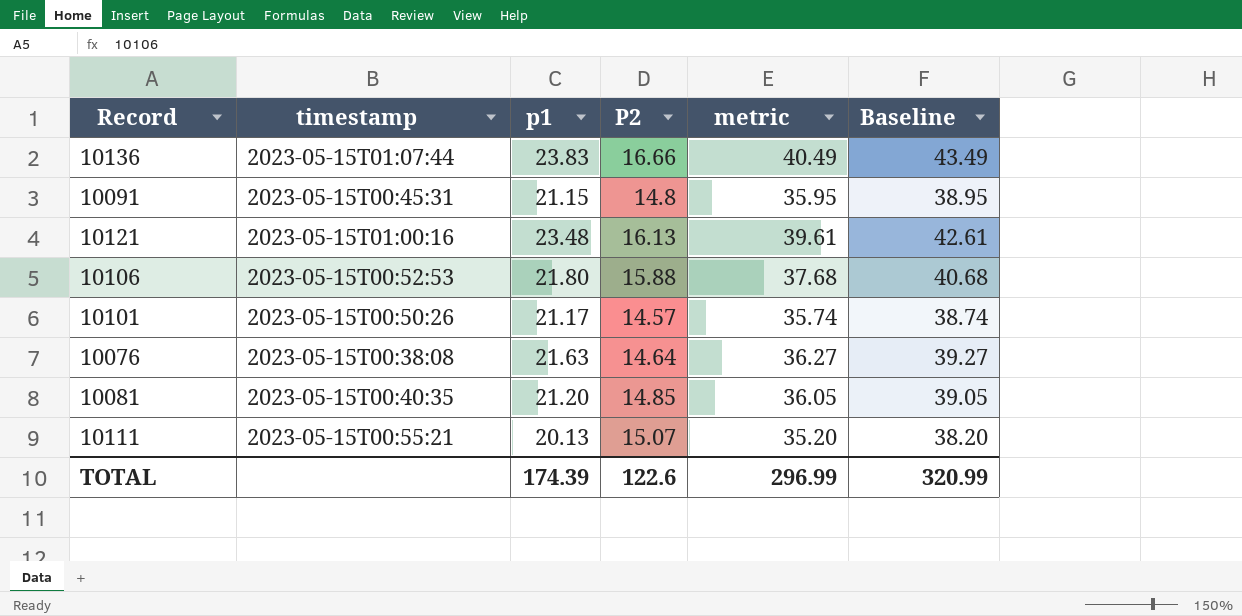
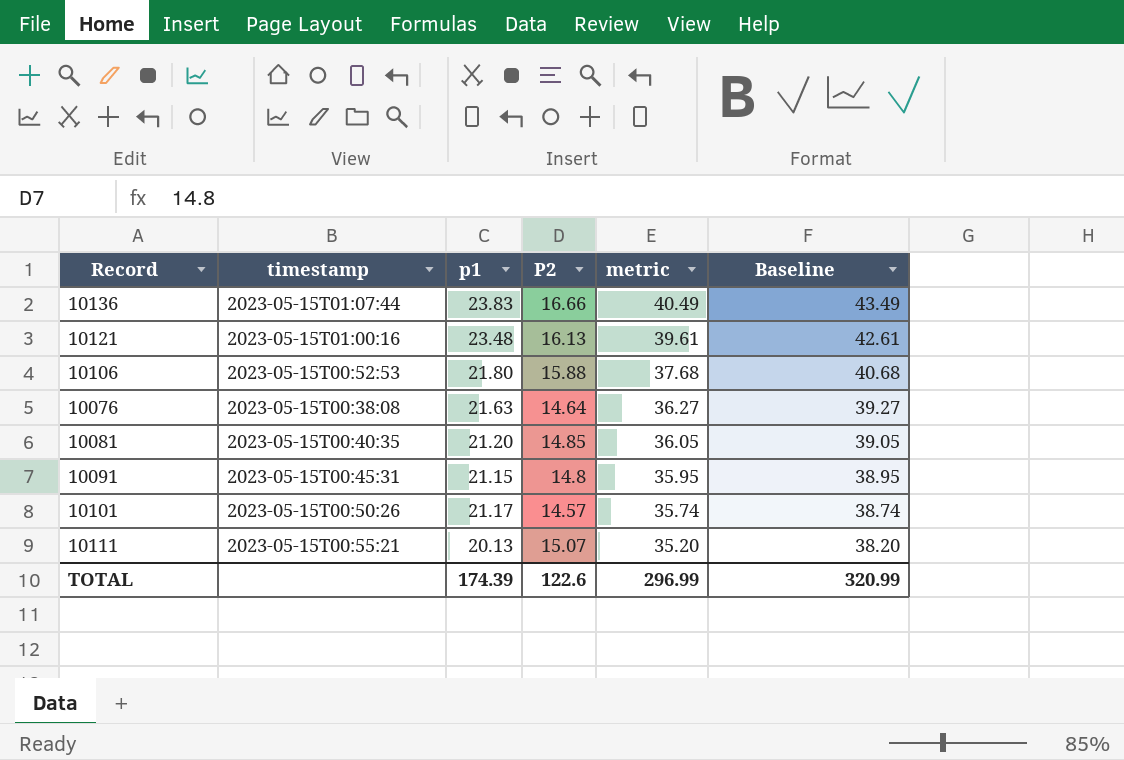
row order: none -> metric descending

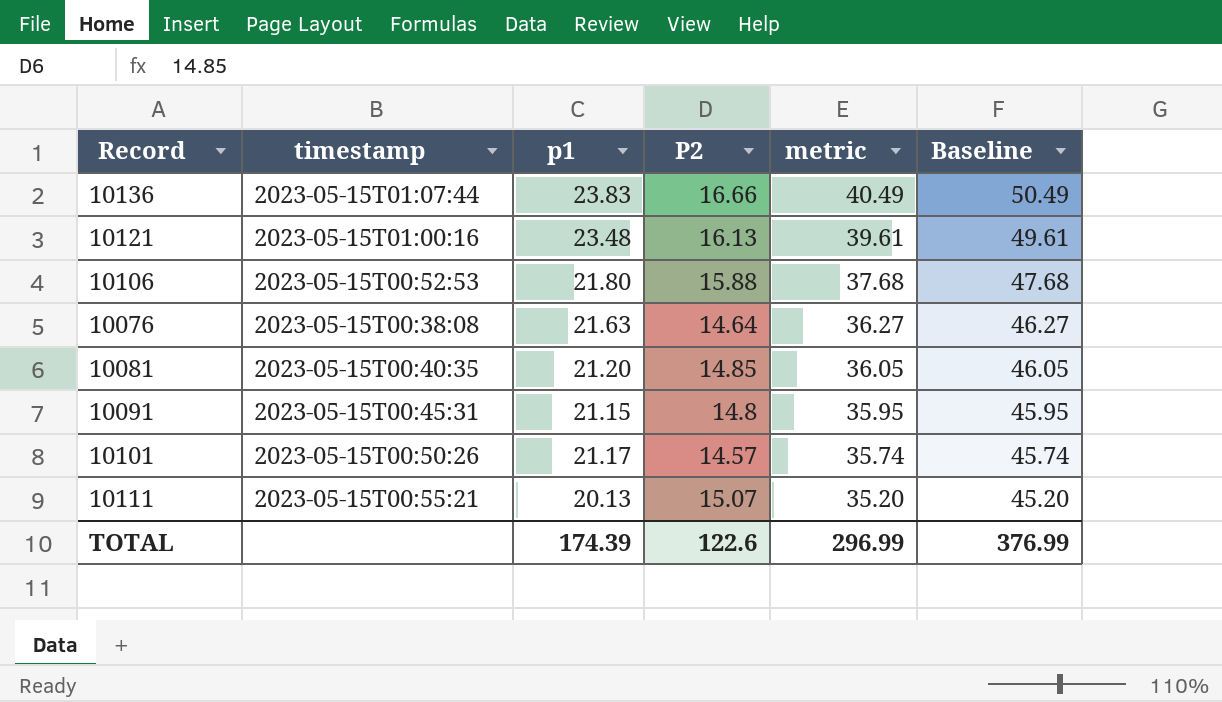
column Baseline | formula: [metric] + 3 -> [metric] + 10
TOTAL | Baseline: 320.99 -> 376.99

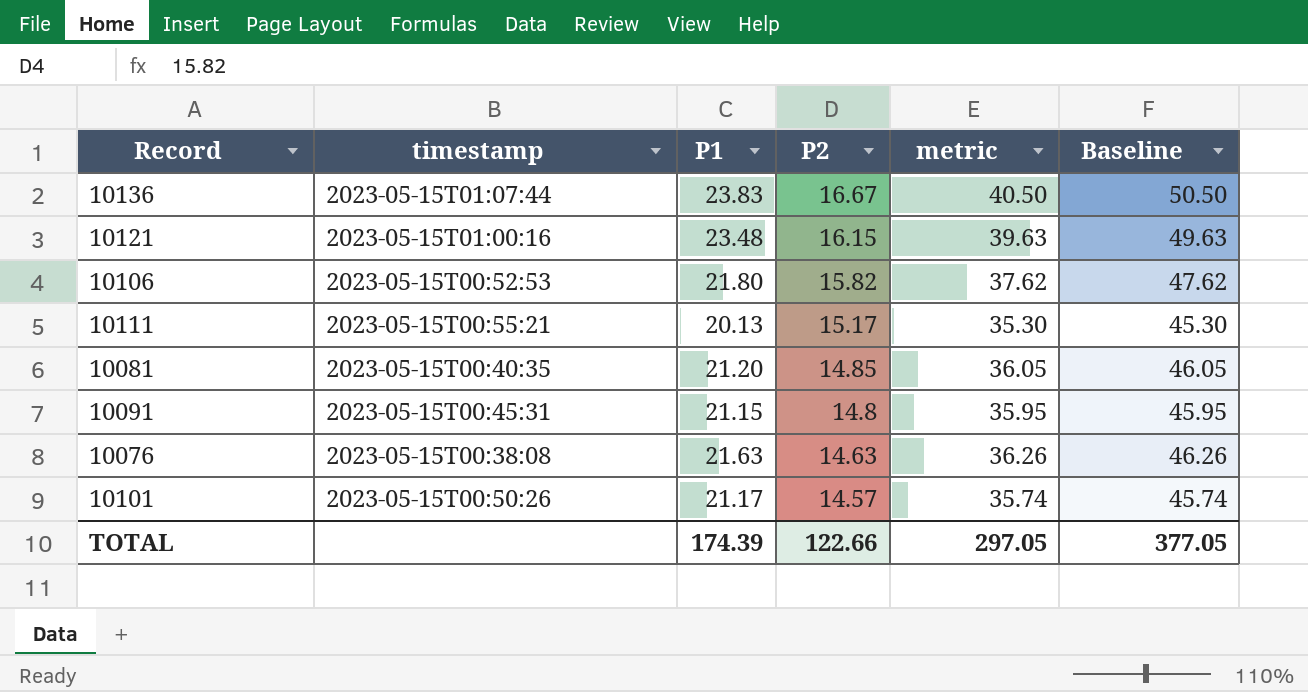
row order: metric descending -> P2 descending
column name: p1 -> P1
10136 | P2: 16.66 -> 16.67
10136 | metric: 40.49 -> 40.50
10136 | Baseline: 50.49 -> 50.50
10121 | P2: 16.13 -> 16.15
10121 | metric: 39.61 -> 39.63
10121 | Baseline: 49.61 -> 49.63
10106 | P2: 15.88 -> 15.82
10106 | metric: 37.68 -> 37.62
10106 | Baseline: 47.68 -> 47.62
10111 | P2: 15.07 -> 15.17
10111 | metric: 35.20 -> 35.30
10111 | Baseline: 45.20 -> 45.30
10076 | P2: 14.64 -> 14.63
10076 | metric: 36.27 -> 36.26
10076 | Baseline: 46.27 -> 46.26
TOTAL | P2: 122.6 -> 122.66
TOTAL | metric: 296.99 -> 297.05
TOTAL | Baseline: 376.99 -> 377.05

